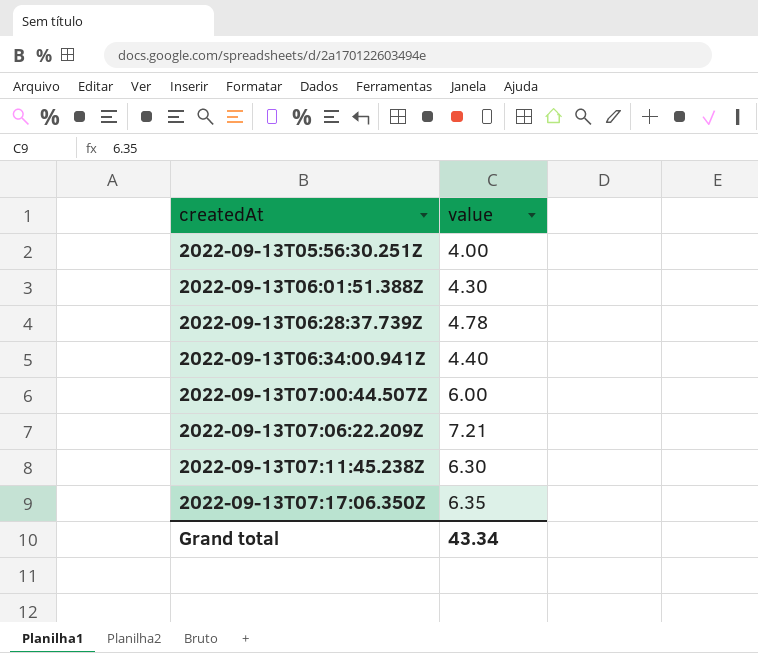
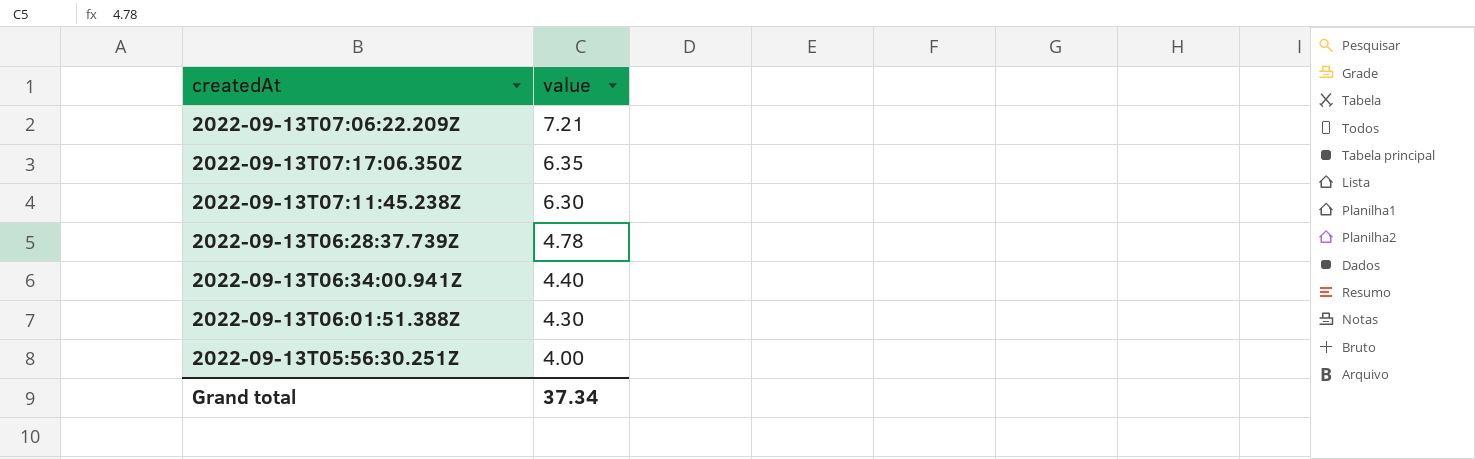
row order: createdAt ascending -> value descending
row 2022-09-13T07:00:44.507Z: 6.00 -> none
Grand total | value: 43.34 -> 37.34

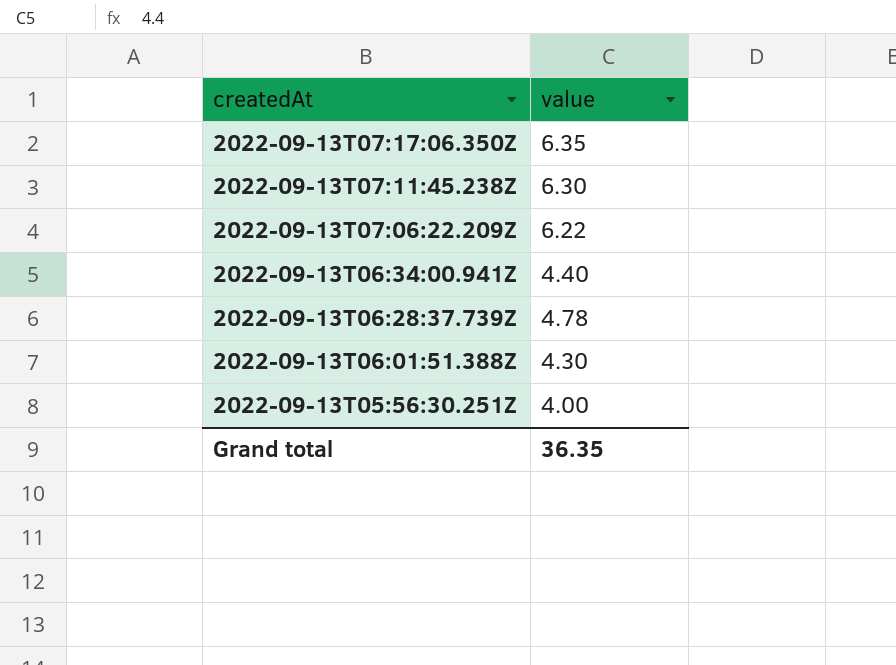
row order: value descending -> createdAt descending
2022-09-13T07:06:22.209Z | value: 7.21 -> 6.22
Grand total | value: 37.34 -> 36.35

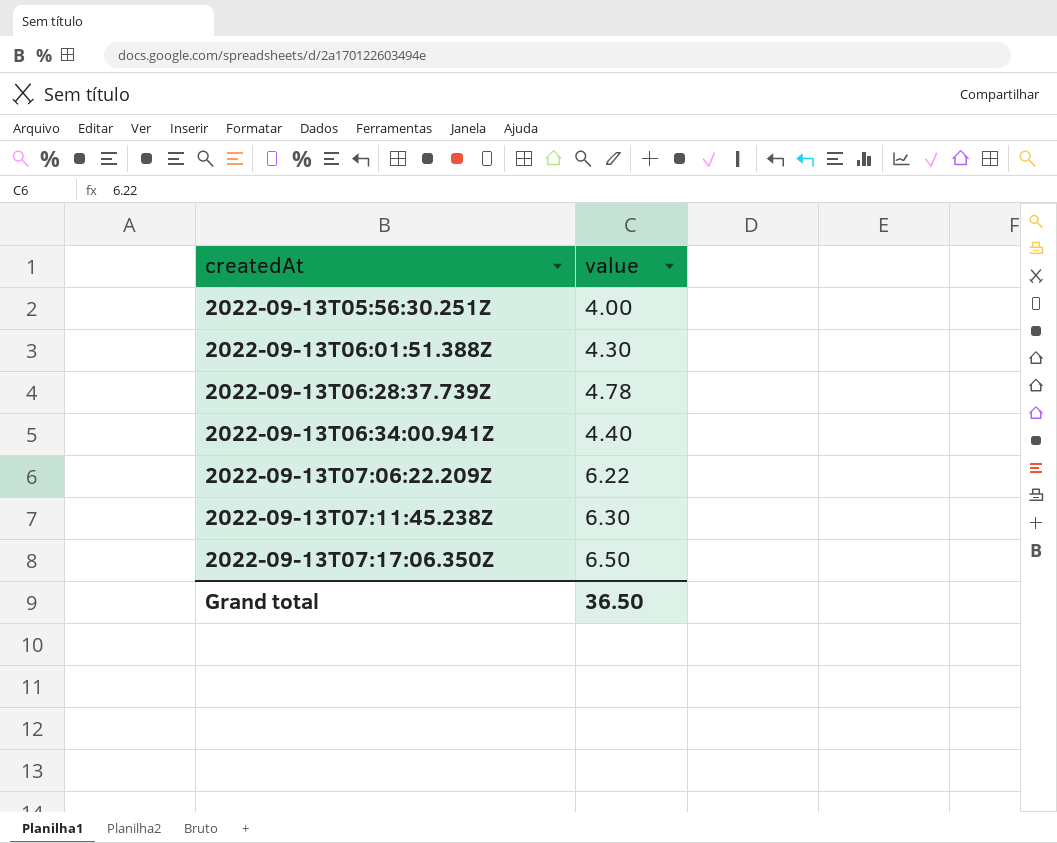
row order: createdAt descending -> createdAt ascending
2022-09-13T07:17:06.350Z | value: 6.35 -> 6.50
Grand total | value: 36.35 -> 36.50

